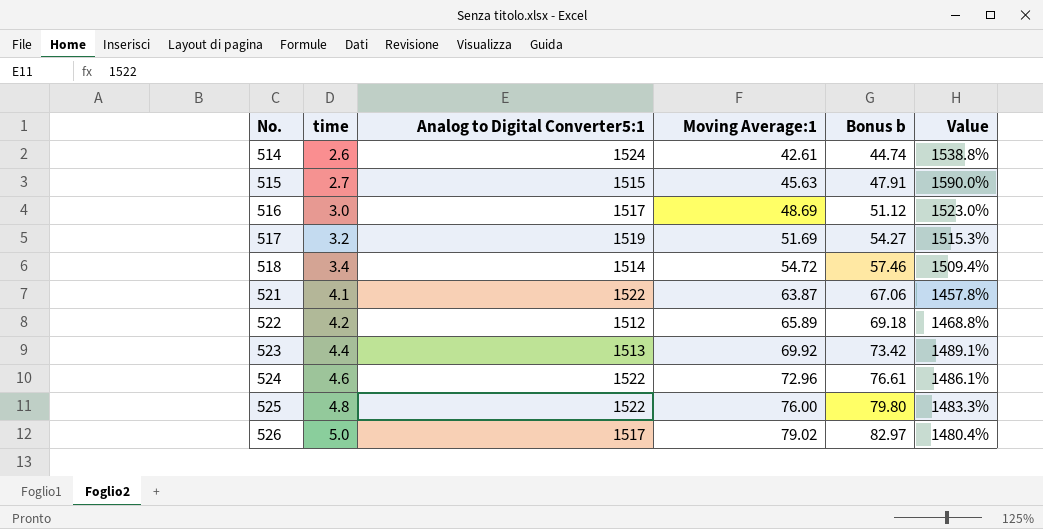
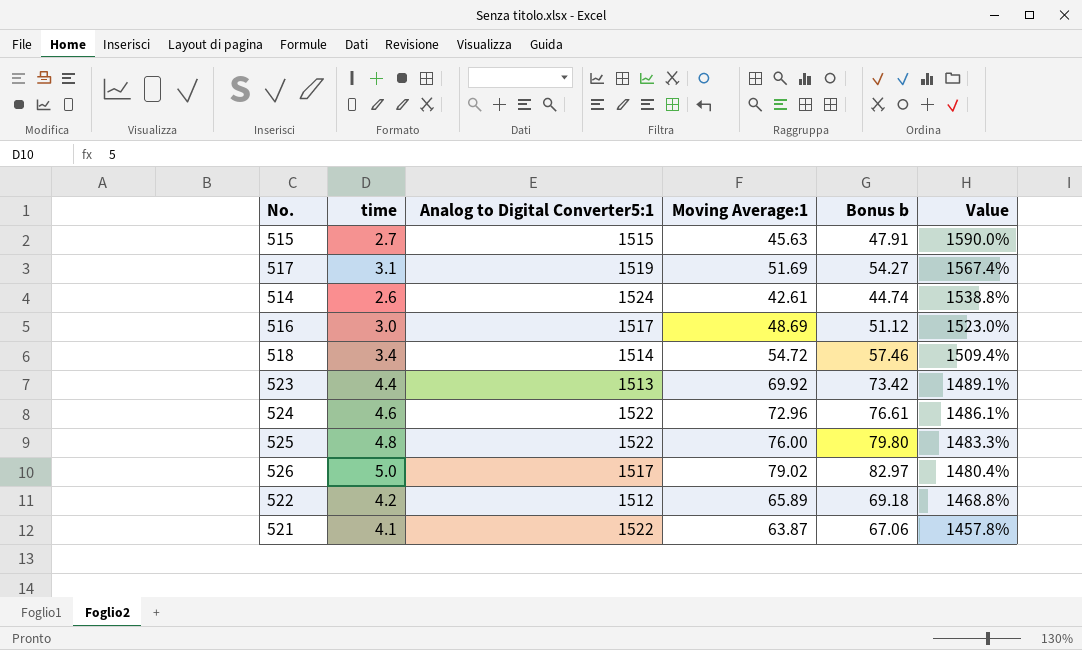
row order: No. ascending -> Value descending
517 | time: 3.2 -> 3.1
517 | Value: 1515.3% -> 1567.4%

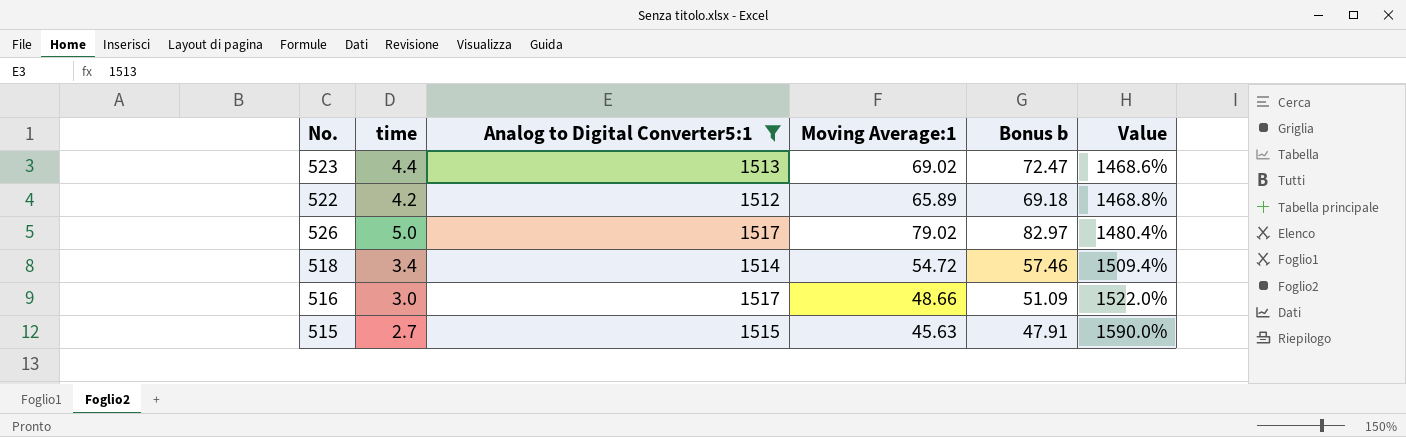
filter: none -> Analog to Digital Converter5:1 <= 1517
row order: Value descending -> Value ascending
523 | Moving Average:1: 69.92 -> 69.02
523 | Bonus b: 73.42 -> 72.47
523 | Value: 1489.1% -> 1468.6%
516 | Moving Average:1: 48.69 -> 48.66
516 | Bonus b: 51.12 -> 51.09
516 | Value: 1523.0% -> 1522.0%

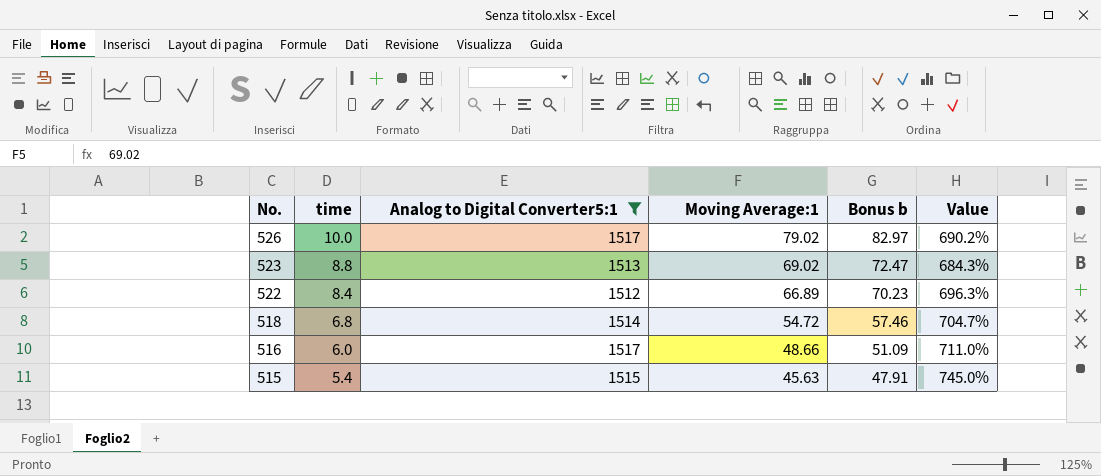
row order: Value ascending -> No. descending
526 | time: 5.0 -> 10.0
526 | Value: 1480.4% -> 690.2%
523 | time: 4.4 -> 8.8
523 | Value: 1468.6% -> 684.3%
522 | time: 4.2 -> 8.4
522 | Moving Average:1: 65.89 -> 66.89
522 | Bonus b: 69.18 -> 70.23
522 | Value: 1468.8% -> 696.3%
518 | time: 3.4 -> 6.8
518 | Value: 1509.4% -> 704.7%
516 | time: 3.0 -> 6.0
516 | Value: 1522.0% -> 711.0%
515 | time: 2.7 -> 5.4
515 | Value: 1590.0% -> 745.0%

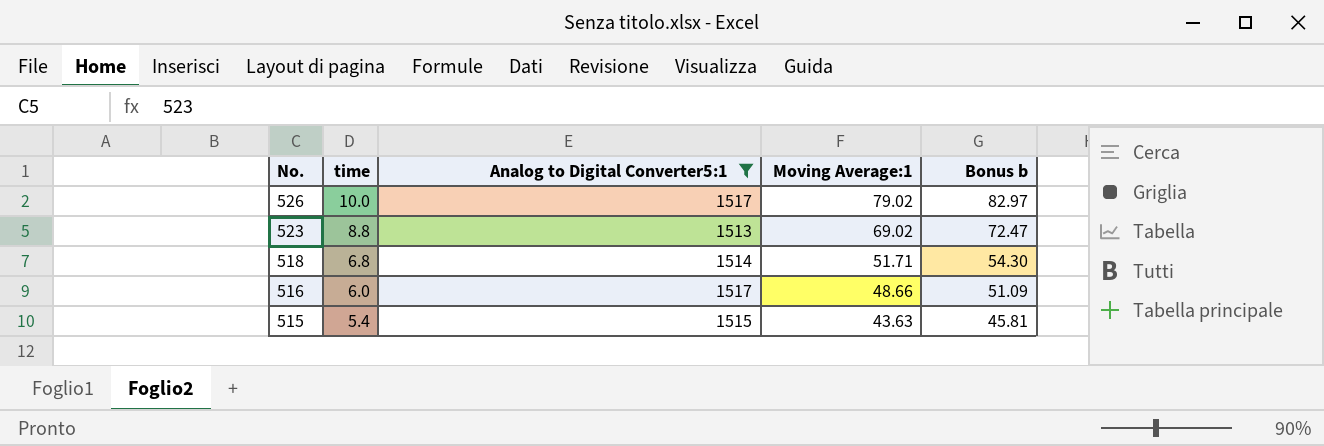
column Value | formula: ([Moving Average:1] - [time]) / [time] -> none
row 522: 8.4 | 1512 | 66.89 | 70.23 | 696.3% -> none
518 | Moving Average:1: 54.72 -> 51.71
518 | Bonus b: 57.46 -> 54.30
515 | Moving Average:1: 45.63 -> 43.63
515 | Bonus b: 47.91 -> 45.81

